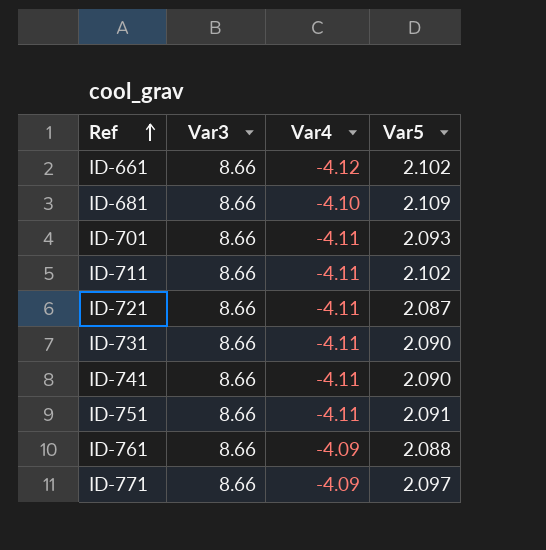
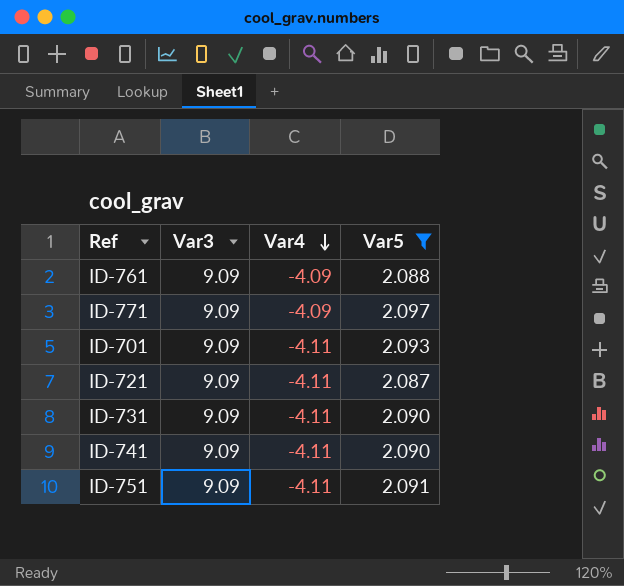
filter: none -> Var5 <= 2.097
row order: Ref ascending -> Var4 descending
ID-761 | Var3: 8.66 -> 9.09
ID-771 | Var3: 8.66 -> 9.09
ID-701 | Var3: 8.66 -> 9.09
ID-721 | Var3: 8.66 -> 9.09
ID-731 | Var3: 8.66 -> 9.09
ID-741 | Var3: 8.66 -> 9.09
ID-751 | Var3: 8.66 -> 9.09

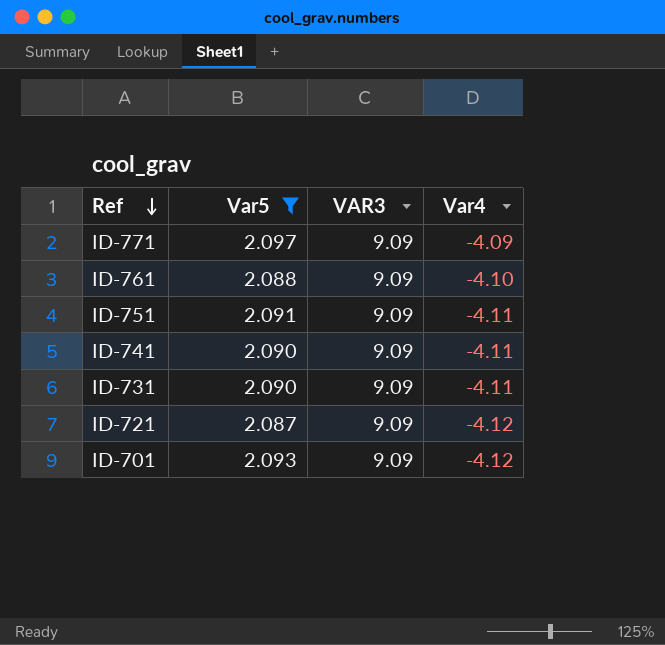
row order: Var4 descending -> Ref descending
column Var5 | position: 4 -> 2
column name: Var3 -> VAR3
ID-761 | Var4: -4.09 -> -4.10
ID-721 | Var4: -4.11 -> -4.12
ID-701 | Var4: -4.11 -> -4.12

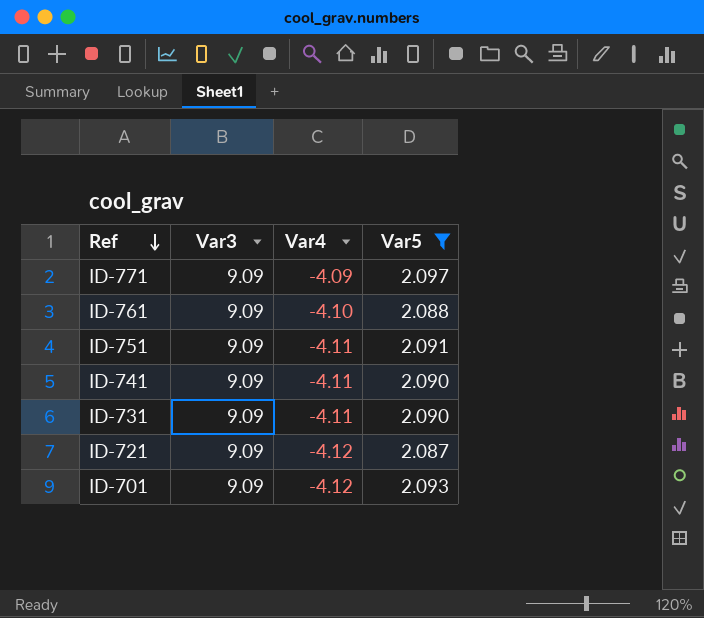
column name: VAR3 -> Var3
column Var5 | position: 2 -> 4

